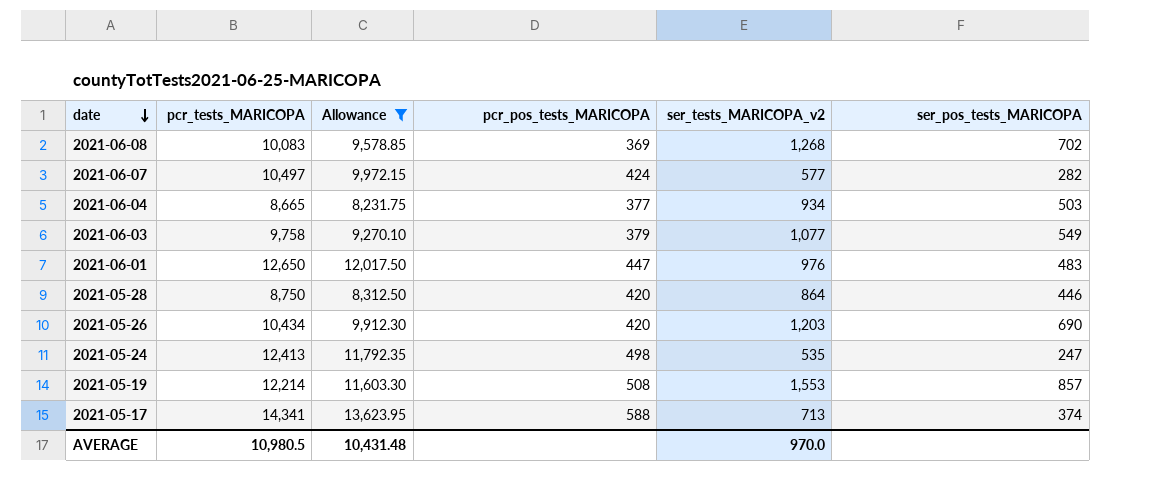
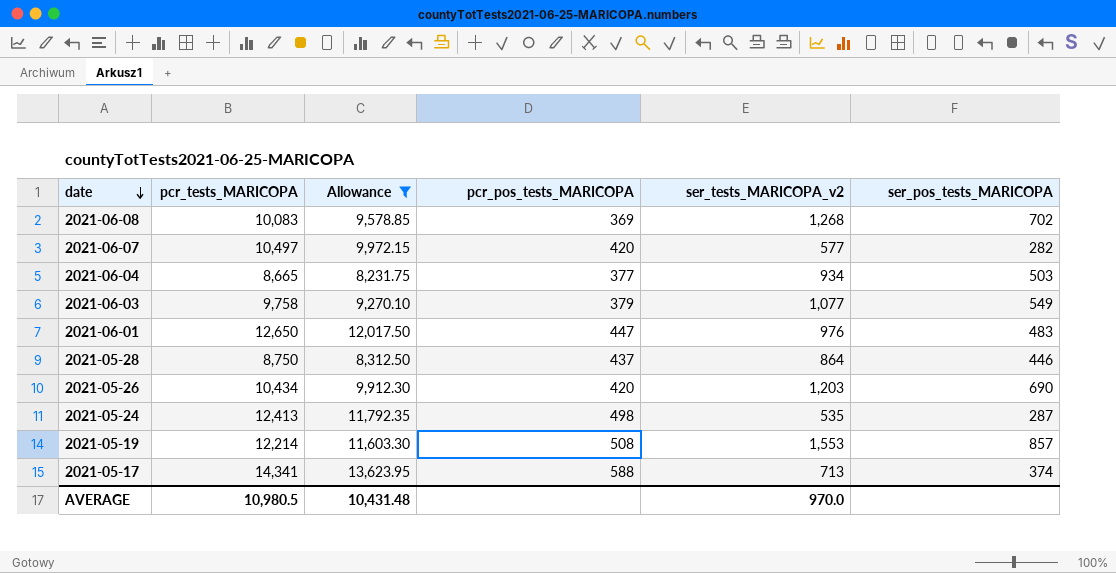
2021-06-07 | pcr_pos_tests_MARICOPA: 424 -> 420
2021-05-28 | pcr_pos_tests_MARICOPA: 420 -> 437
2021-05-24 | ser_pos_tests_MARICOPA: 247 -> 287

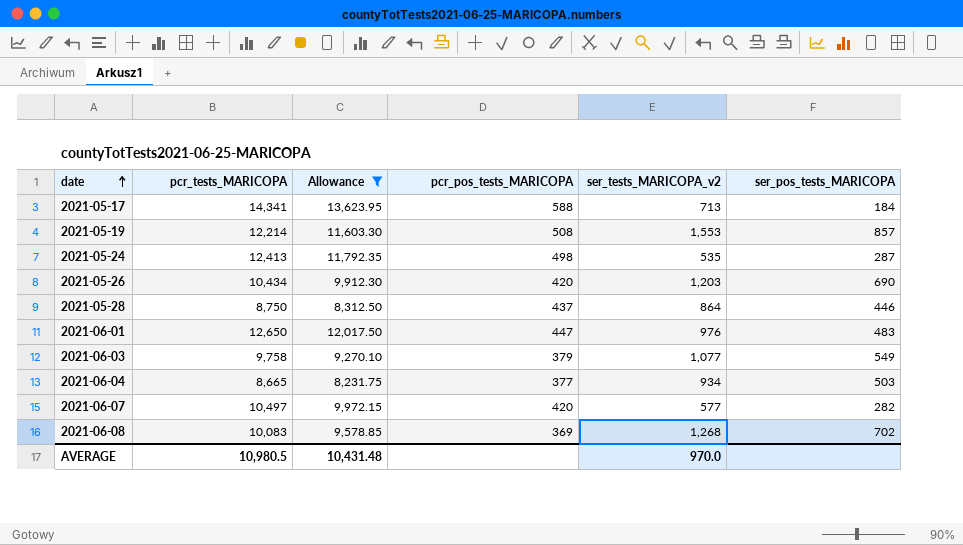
row order: date descending -> date ascending
2021-05-17 | ser_pos_tests_MARICOPA: 374 -> 184

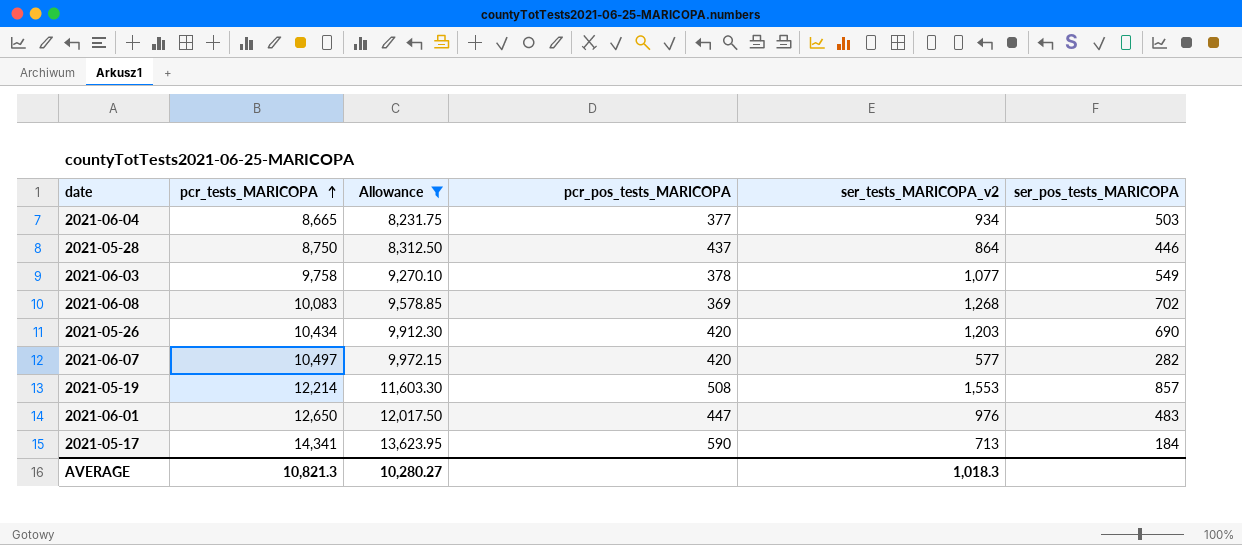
row order: date ascending -> pcr_tests_MARICOPA ascending
row 2021-05-24: 12,413 | 11,792.35 | 498 | 535 | 287 -> none
2021-06-03 | pcr_pos_tests_MARICOPA: 379 -> 378
2021-05-17 | pcr_pos_tests_MARICOPA: 588 -> 590
AVERAGE | pcr_tests_MARICOPA: 10,980.5 -> 10,821.3
AVERAGE | Allowance: 10,431.48 -> 10,280.27
AVERAGE | ser_tests_MARICOPA_v2: 970.0 -> 1,018.3

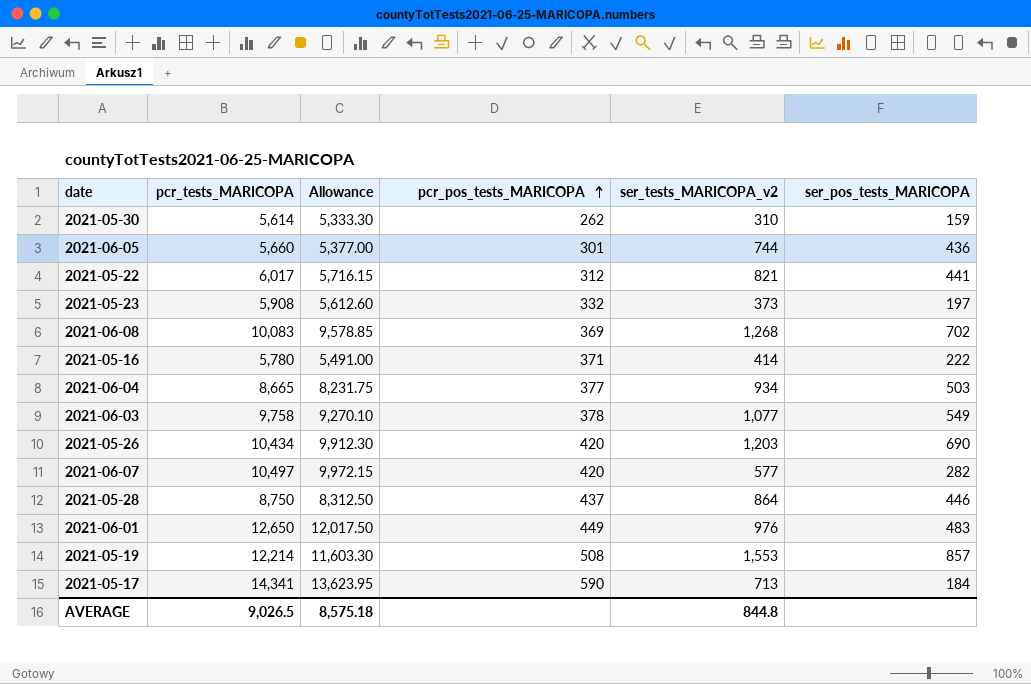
filter: Allowance >= 8,231.75 -> none
row order: pcr_tests_MARICOPA ascending -> pcr_pos_tests_MARICOPA ascending
2021-06-01 | pcr_pos_tests_MARICOPA: 447 -> 449
AVERAGE | pcr_tests_MARICOPA: 10,821.3 -> 9,026.5
AVERAGE | Allowance: 10,280.27 -> 8,575.18
AVERAGE | ser_tests_MARICOPA_v2: 1,018.3 -> 844.8

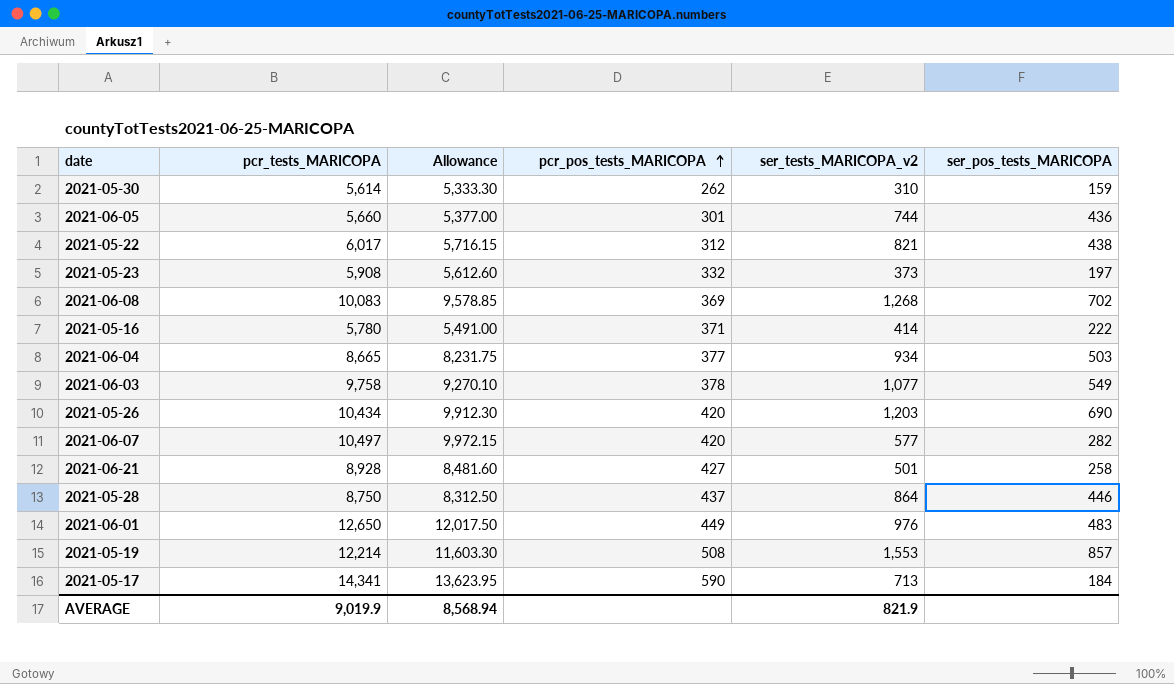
2021-05-22 | ser_pos_tests_MARICOPA: 441 -> 438
row 2021-06-21: none -> 8,928 | 8,481.60 | 427 | 501 | 258
AVERAGE | pcr_tests_MARICOPA: 9,026.5 -> 9,019.9
AVERAGE | Allowance: 8,575.18 -> 8,568.94
AVERAGE | ser_tests_MARICOPA_v2: 844.8 -> 821.9

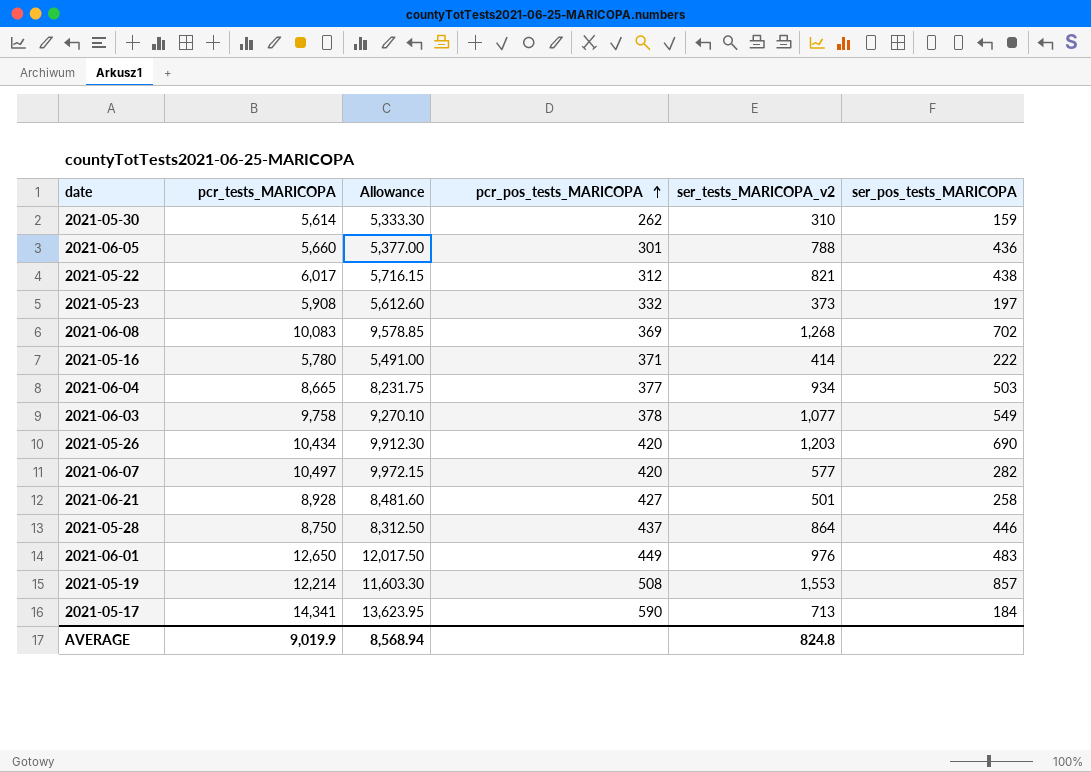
2021-06-05 | ser_tests_MARICOPA_v2: 744 -> 788
AVERAGE | ser_tests_MARICOPA_v2: 821.9 -> 824.8

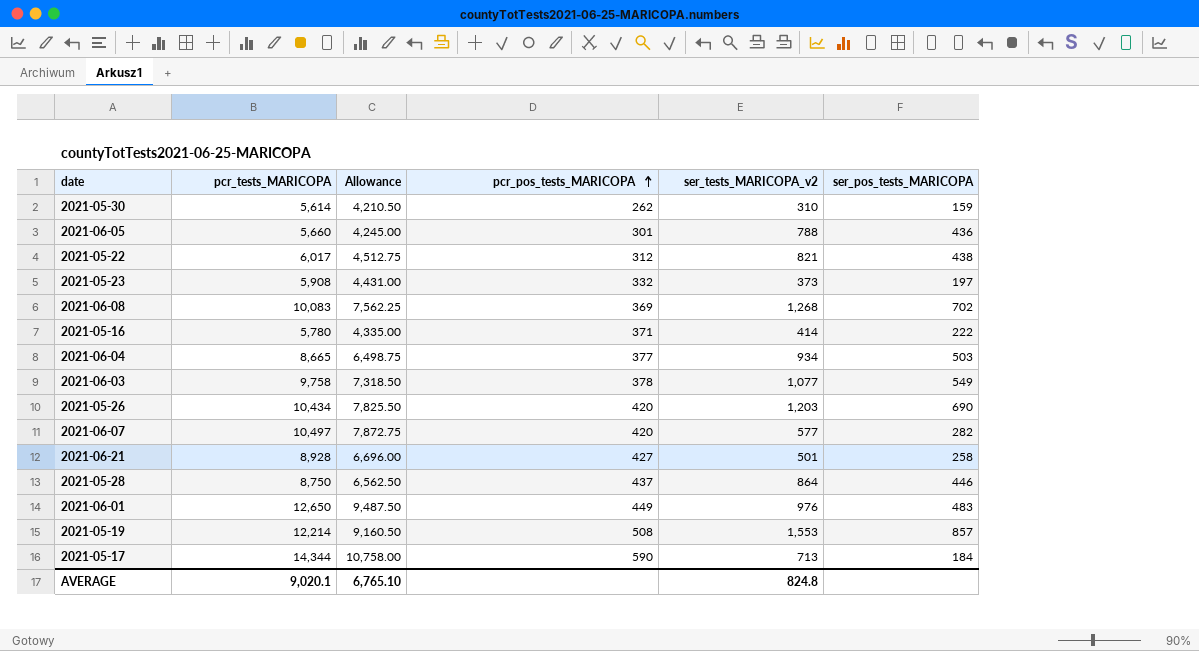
column Allowance | formula: [pcr_tests_MARICOPA] * 0.95 -> [pcr_tests_MARICOPA] * 0.75
2021-05-17 | pcr_tests_MARICOPA: 14,341 -> 14,344
AVERAGE | pcr_tests_MARICOPA: 9,019.9 -> 9,020.1
AVERAGE | Allowance: 8,568.94 -> 6,765.10

